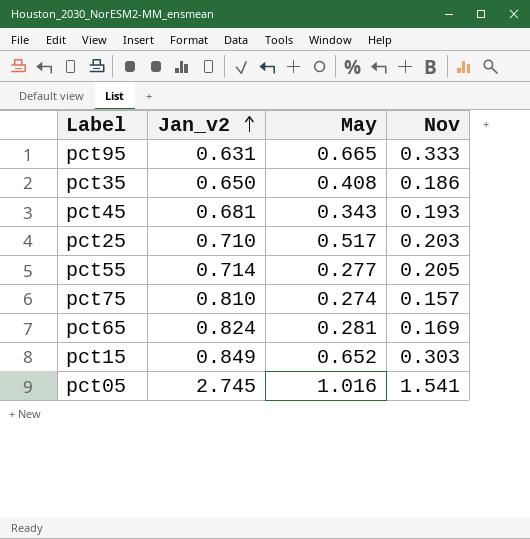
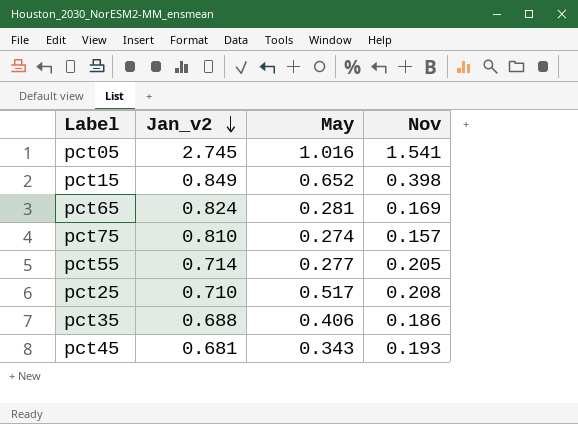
row order: Jan_v2 ascending -> Jan_v2 descending
row pct95: 0.631 | 0.665 | 0.333 -> none
pct15 | Nov: 0.303 -> 0.398
pct25 | Nov: 0.203 -> 0.208
pct35 | Jan_v2: 0.650 -> 0.688
pct35 | May: 0.408 -> 0.406

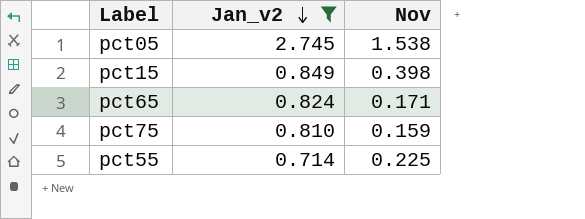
filter: none -> Jan_v2 >= 0.714
column May | position: 3 -> none
pct05 | Nov: 1.541 -> 1.538
pct65 | Nov: 0.169 -> 0.171
pct75 | Nov: 0.157 -> 0.159
pct55 | Nov: 0.205 -> 0.225

